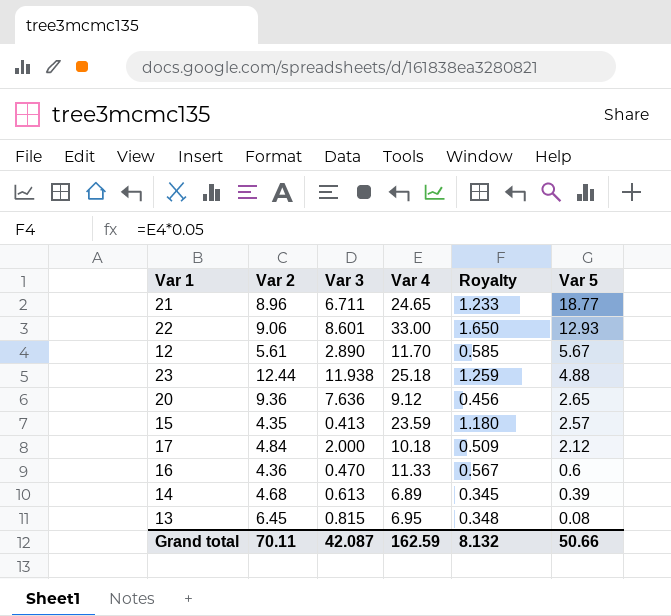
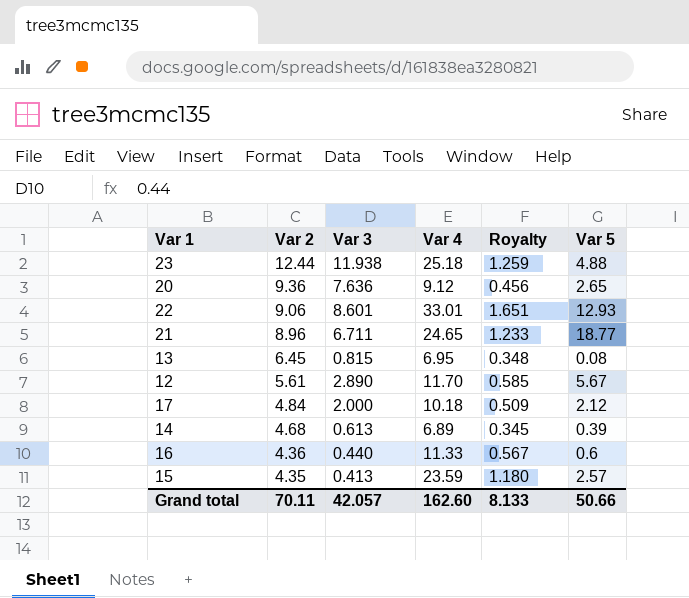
row order: Var 5 descending -> Var 2 descending
22 | Var 4: 33.00 -> 33.01
22 | Royalty: 1.650 -> 1.651
16 | Var 3: 0.470 -> 0.440
Grand total | Var 3: 42.087 -> 42.057
Grand total | Var 4: 162.59 -> 162.60
Grand total | Royalty: 8.132 -> 8.133

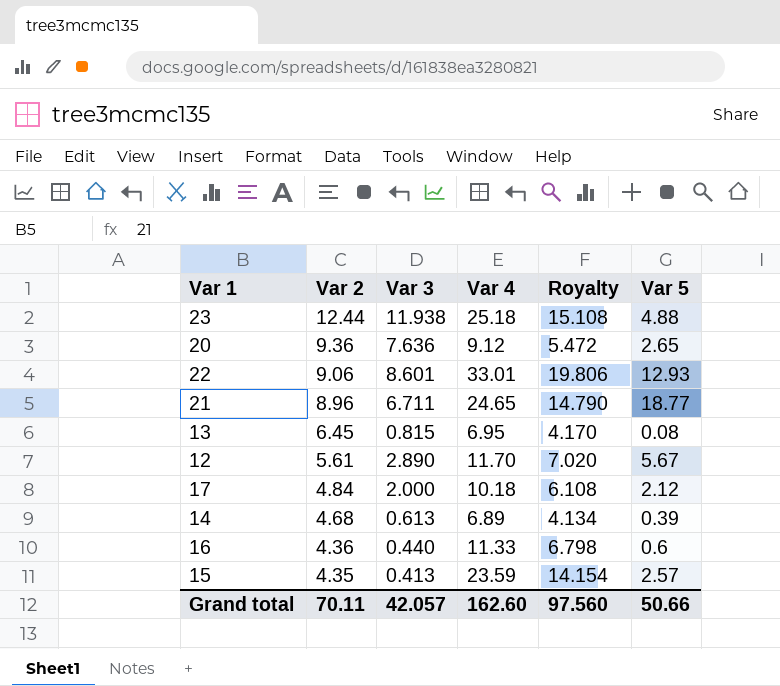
column Royalty | formula: [Var 4] * 0.05 -> [Var 4] * 0.6
Grand total | Royalty: 8.133 -> 97.560

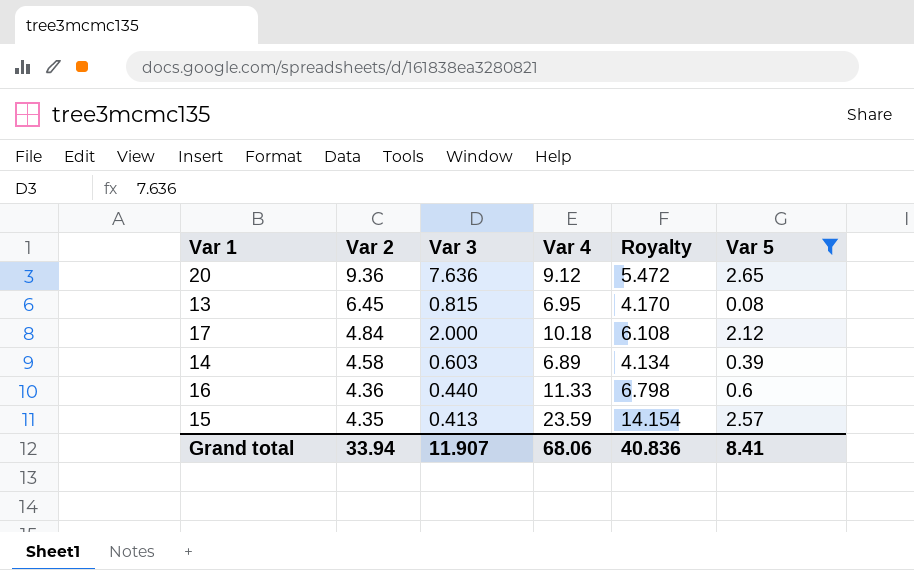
filter: none -> Var 5 <= 2.65
14 | Var 2: 4.68 -> 4.58
14 | Var 3: 0.613 -> 0.603
Grand total | Var 2: 70.11 -> 33.94
Grand total | Var 3: 42.057 -> 11.907
Grand total | Var 4: 162.60 -> 68.06
Grand total | Royalty: 97.560 -> 40.836
Grand total | Var 5: 50.66 -> 8.41

